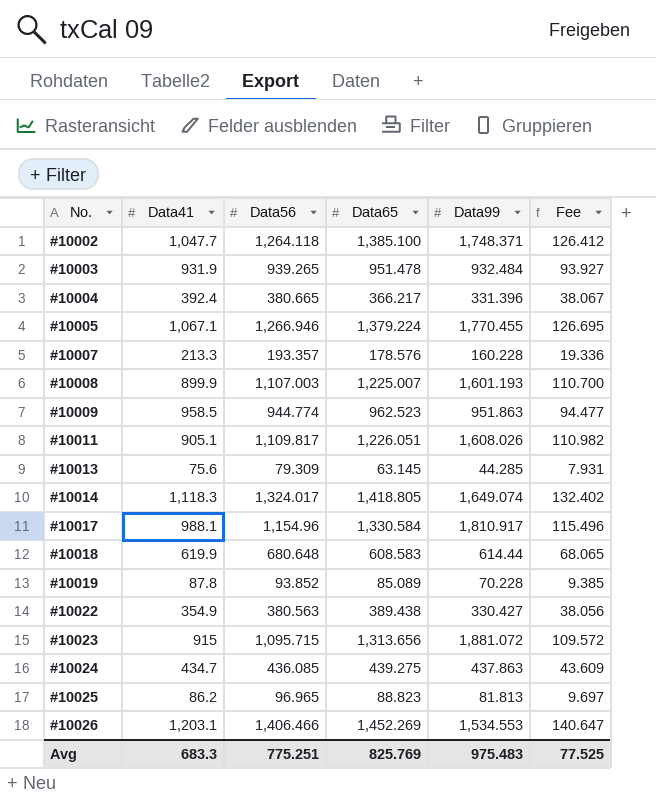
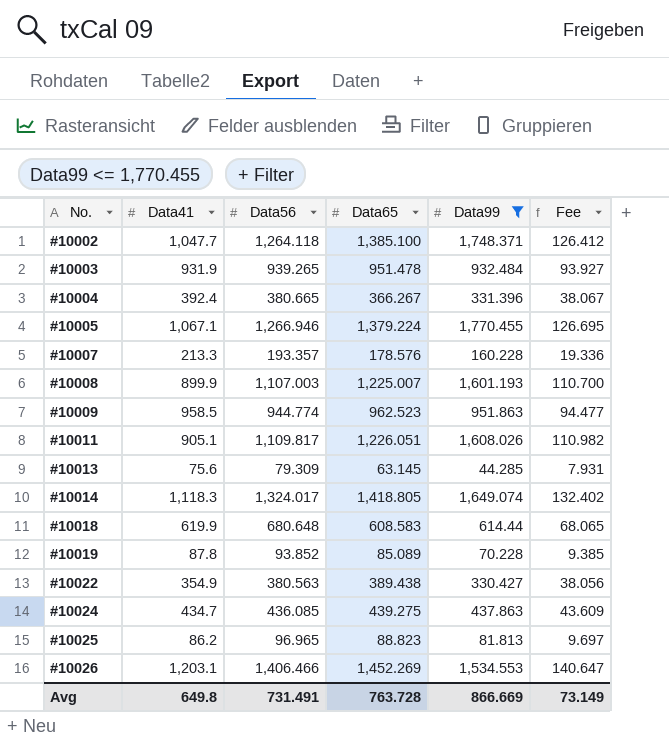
filter: none -> Data99 <= 1,770.455
#10004 | Data65: 366.217 -> 366.267
Avg | Data41: 683.3 -> 649.8
Avg | Data56: 775.251 -> 731.491
Avg | Data65: 825.769 -> 763.728
Avg | Data99: 975.483 -> 866.669
Avg | Fee: 77.525 -> 73.149

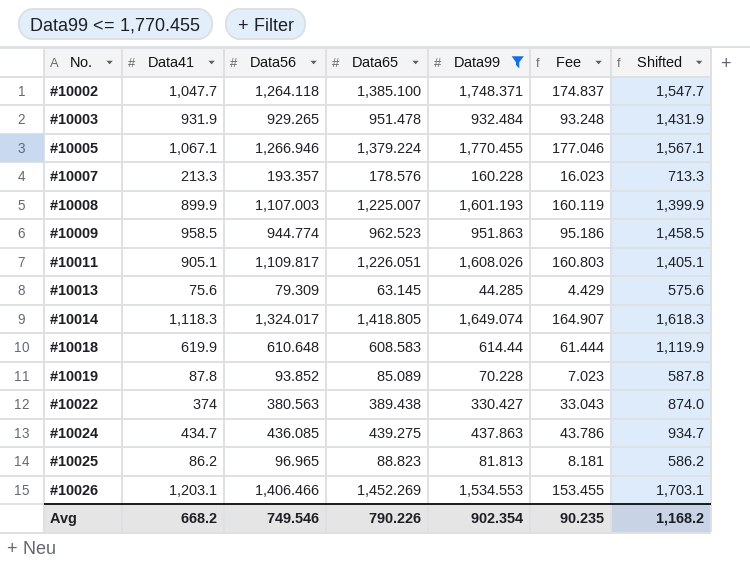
column Fee | formula: [Data56] * 0.1 -> [Data99] * 0.1
column Shifted | formula: none -> [Data41] + 500
row #10004: 392.4 | 380.665 | 366.267 | 331.396 | 38.067 -> none
#10003 | Data56: 939.265 -> 929.265
#10018 | Data56: 680.648 -> 610.648
#10022 | Data41: 354.9 -> 374
Avg | Data41: 649.8 -> 668.2
Avg | Data56: 731.491 -> 749.546
Avg | Data65: 763.728 -> 790.226
Avg | Data99: 866.669 -> 902.354
Avg | Fee: 73.149 -> 90.235

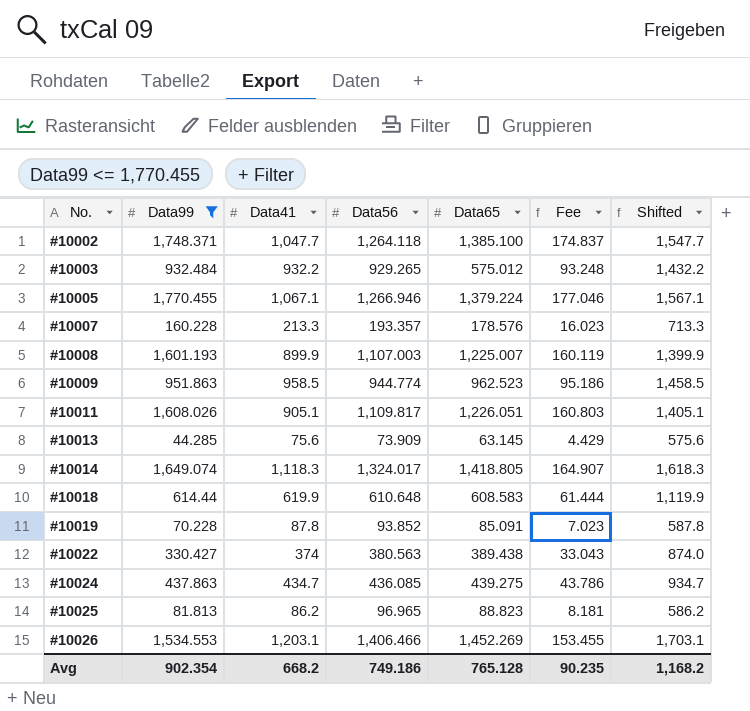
column Data99 | position: 5 -> 2
#10003 | Data41: 931.9 -> 932.2
#10003 | Data65: 951.478 -> 575.012
#10003 | Shifted: 1,431.9 -> 1,432.2
#10013 | Data56: 79.309 -> 73.909
#10019 | Data65: 85.089 -> 85.091
Avg | Data56: 749.546 -> 749.186
Avg | Data65: 790.226 -> 765.128

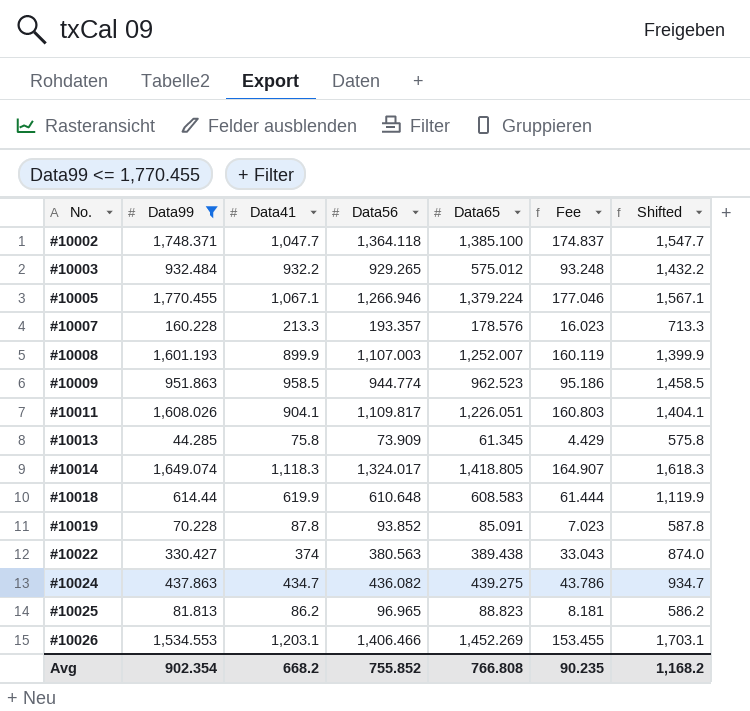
#10002 | Data56: 1,264.118 -> 1,364.118
#10008 | Data65: 1,225.007 -> 1,252.007
#10011 | Data41: 905.1 -> 904.1
#10011 | Shifted: 1,405.1 -> 1,404.1
#10013 | Data41: 75.6 -> 75.8
#10013 | Data65: 63.145 -> 61.345
#10013 | Shifted: 575.6 -> 575.8
#10024 | Data56: 436.085 -> 436.082
Avg | Data56: 749.186 -> 755.852
Avg | Data65: 765.128 -> 766.808

